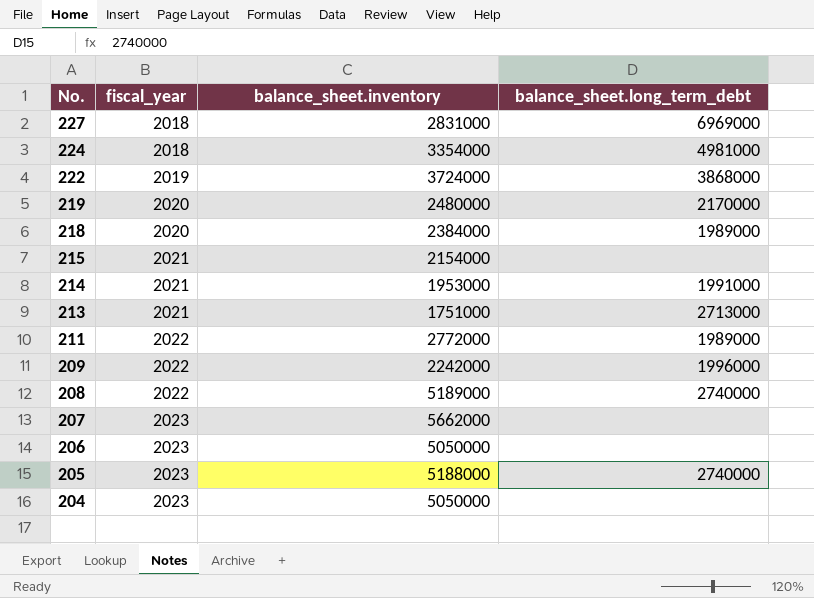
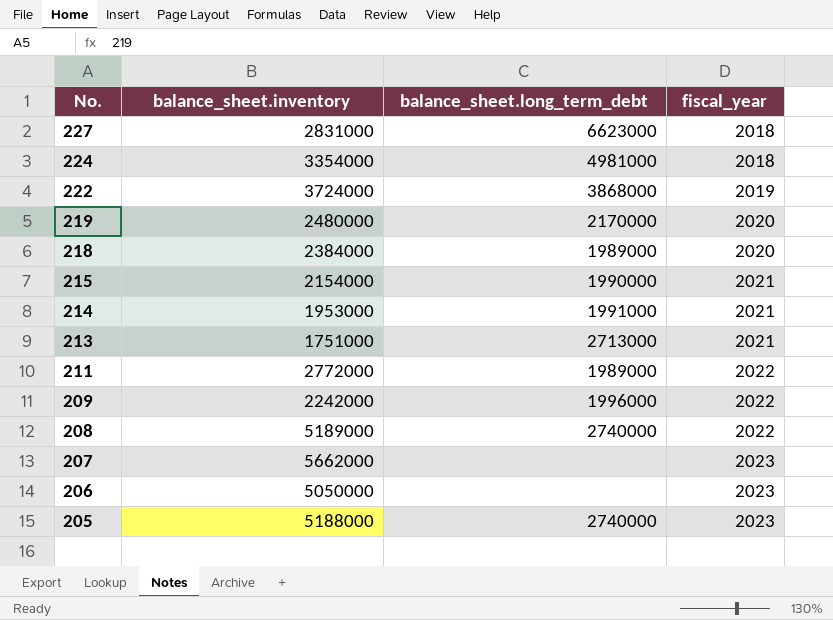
column fiscal_year | position: 2 -> 4
row 204: 2023 | 5050000 | none -> none
227 | balance_sheet.long_term_debt: 6969000 -> 6623000
215 | balance_sheet.long_term_debt: none -> 1990000

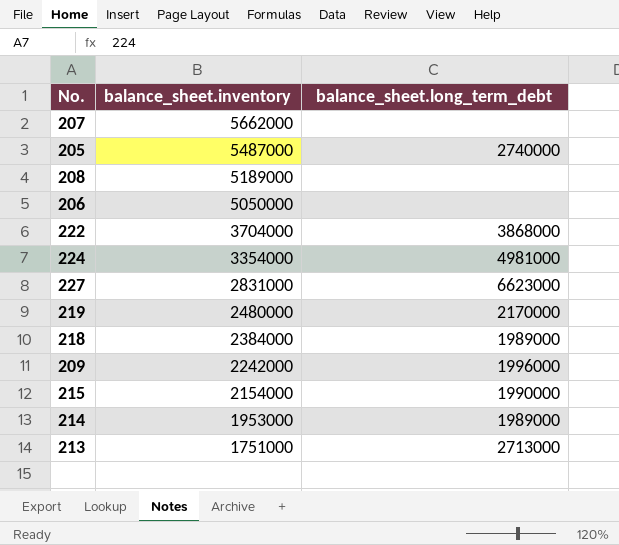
row order: No. descending -> balance_sheet.inventory descending
column fiscal_year | position: 4 -> none
row 211: 2772000 | 1989000 | 2022 -> none
205 | balance_sheet.inventory: 5188000 -> 5487000
208 | balance_sheet.long_term_debt: 2740000 -> none
222 | balance_sheet.inventory: 3724000 -> 3704000
214 | balance_sheet.long_term_debt: 1991000 -> 1989000

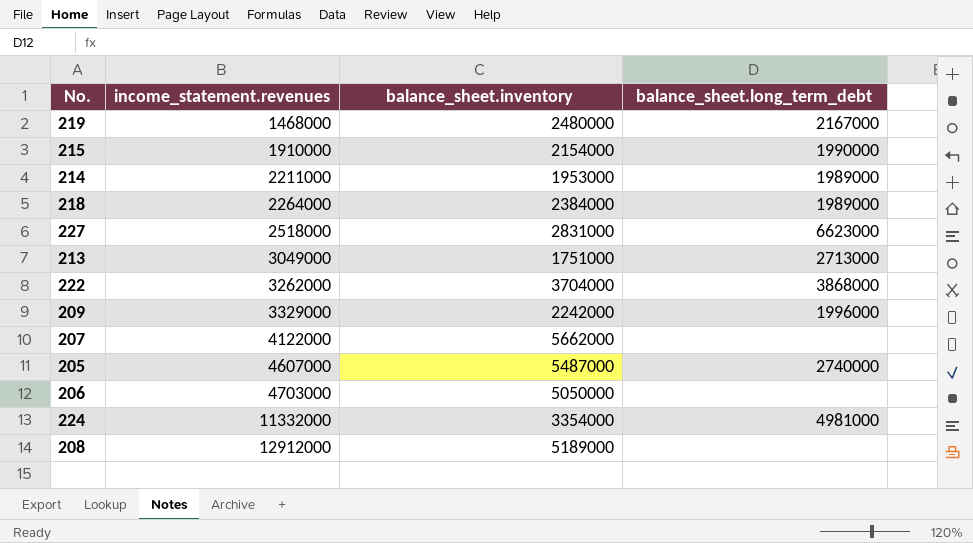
row order: balance_sheet.inventory descending -> income_statement.revenues ascending
column income_statement.revenues | position: none -> 2
219 | balance_sheet.long_term_debt: 2170000 -> 2167000

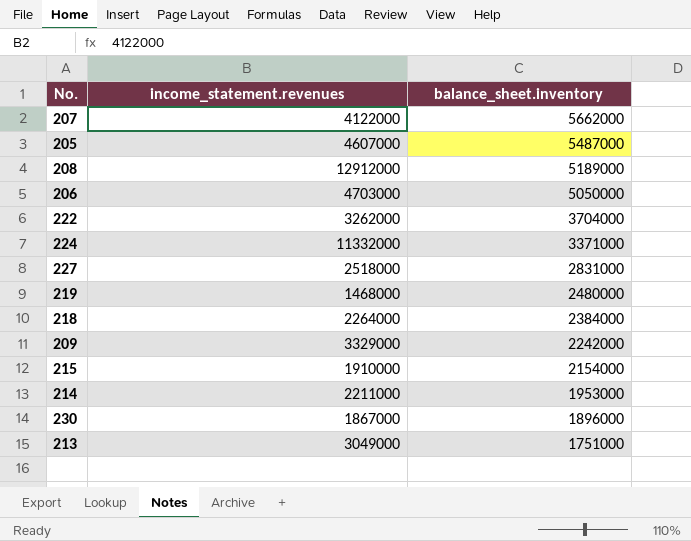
row order: income_statement.revenues ascending -> balance_sheet.inventory descending
column balance_sheet.long_term_debt | position: 4 -> none
224 | balance_sheet.inventory: 3354000 -> 3371000
row 230: none -> 1867000 | 1896000

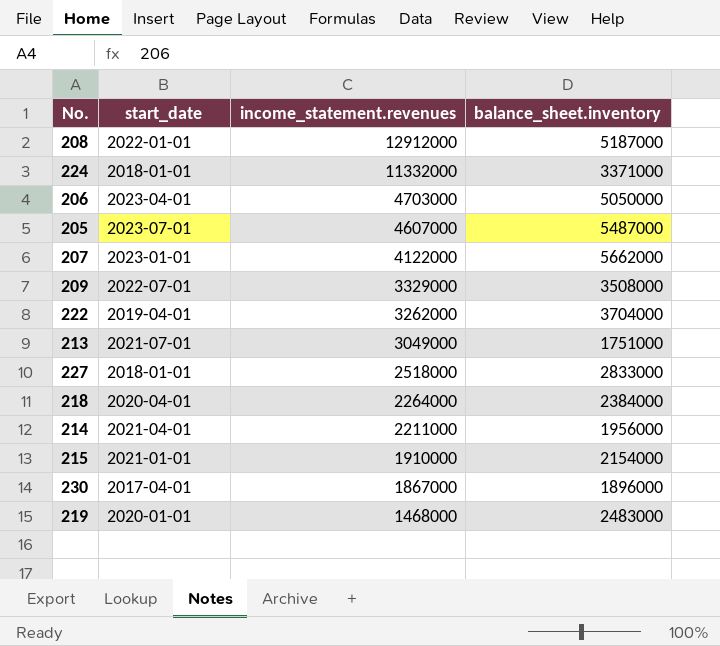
row order: balance_sheet.inventory descending -> income_statement.revenues descending
column start_date | position: none -> 2
208 | balance_sheet.inventory: 5189000 -> 5187000
209 | balance_sheet.inventory: 2242000 -> 3508000
227 | balance_sheet.inventory: 2831000 -> 2833000
214 | balance_sheet.inventory: 1953000 -> 1956000
219 | balance_sheet.inventory: 2480000 -> 2483000

